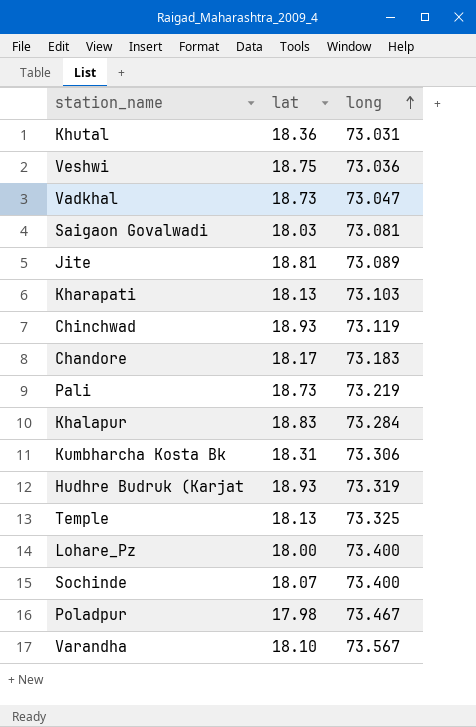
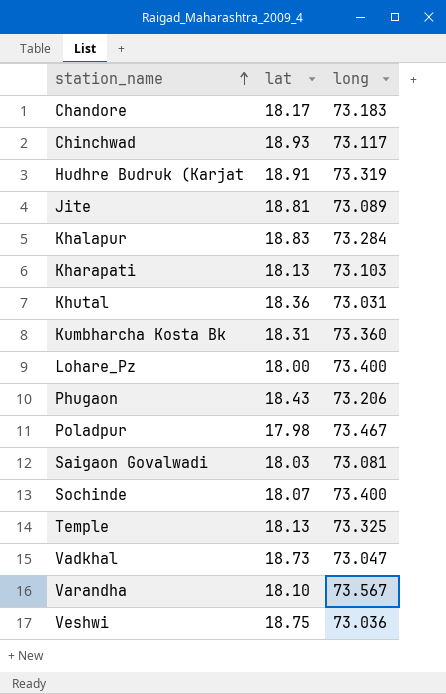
row order: long ascending -> station_name ascending
row Pali: 18.73 | 73.219 -> none
Chinchwad | long: 73.119 -> 73.117
Hudhre Budruk (Karjat | lat: 18.93 -> 18.91
Kumbharcha Kosta Bk | long: 73.306 -> 73.360
row Phugaon: none -> 18.43 | 73.206

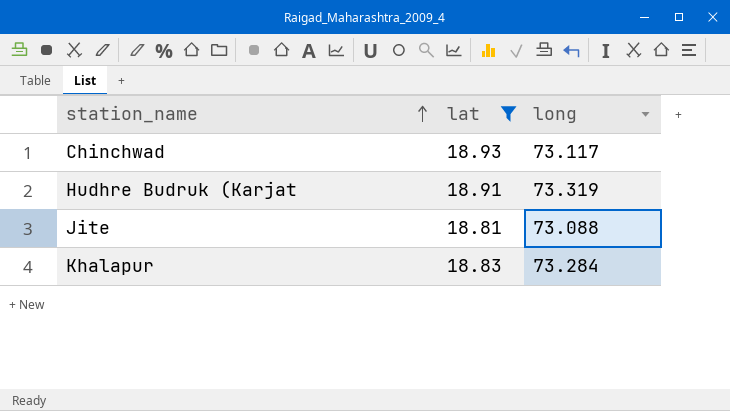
filter: none -> lat >= 18.81
Jite | long: 73.089 -> 73.088

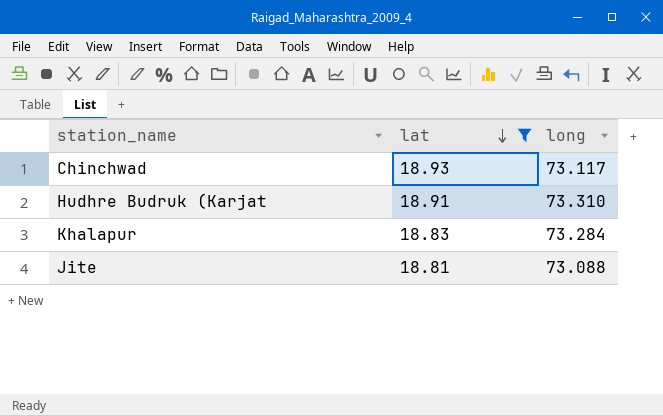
row order: station_name ascending -> lat descending
Hudhre Budruk (Karjat | long: 73.319 -> 73.310

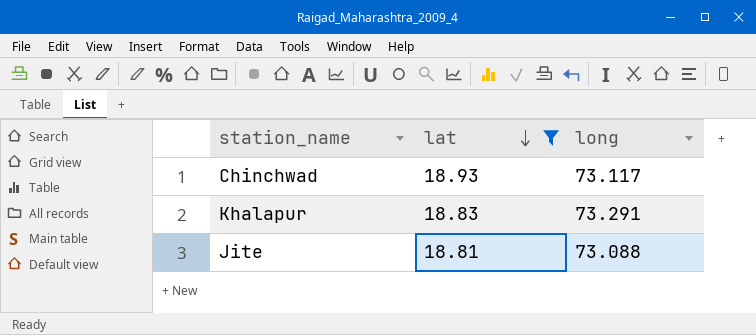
row Hudhre Budruk (Karjat: 18.91 | 73.310 -> none
Khalapur | long: 73.284 -> 73.291

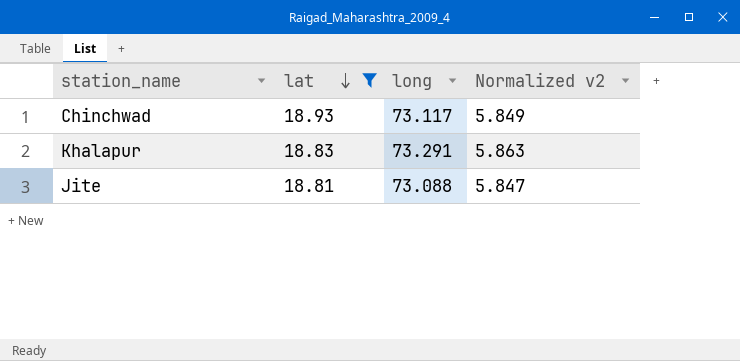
column Normalized v2 | formula: none -> [long] * 0.08

